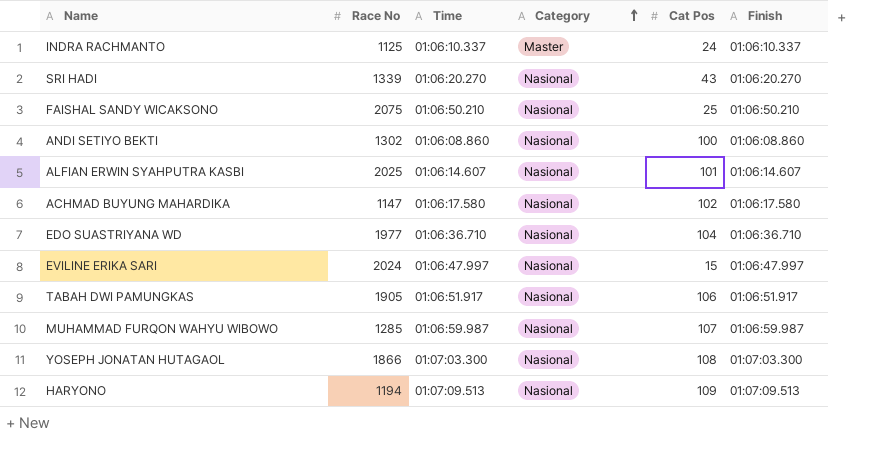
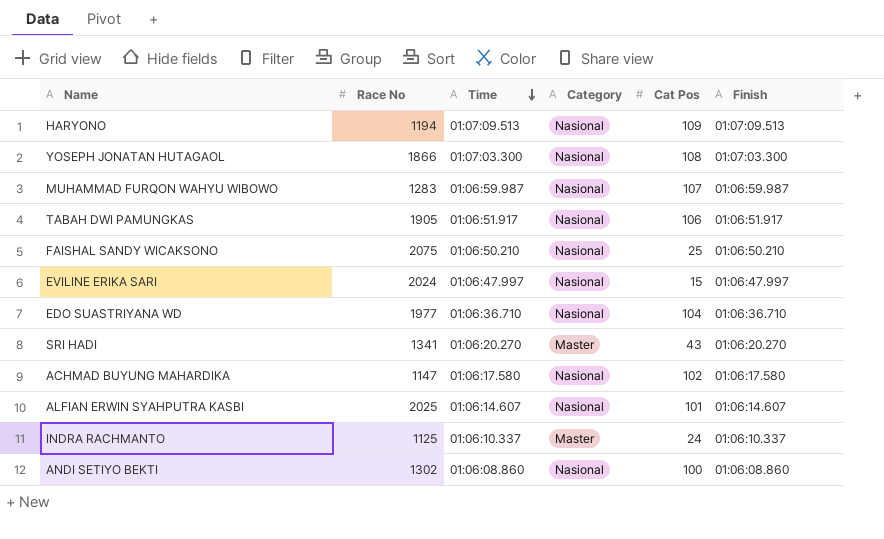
row order: Category ascending -> Time descending
MUHAMMAD FURQON WAHYU WIBOWO | Race No: 1285 -> 1283
SRI HADI | Race No: 1339 -> 1341
SRI HADI | Category: Nasional -> Master

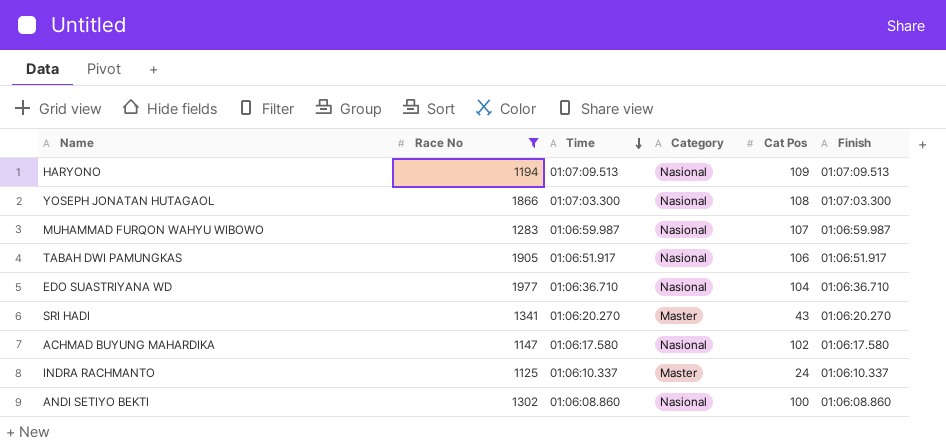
filter: none -> Race No <= 1977

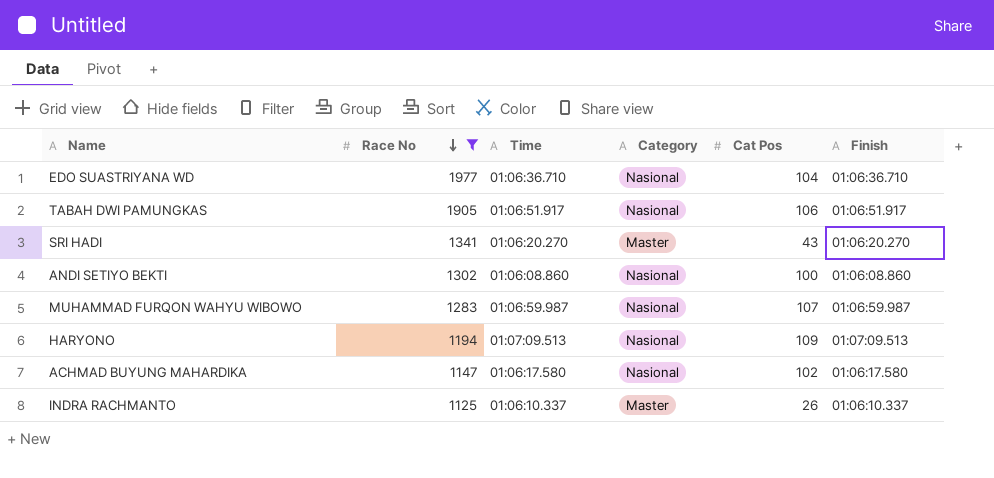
row order: Time descending -> Race No descending
row YOSEPH JONATAN HUTAGAOL: 1866 | 01:07:03.300 | Nasional | 108 | 01:07:03.300 -> none
INDRA RACHMANTO | Cat Pos: 24 -> 26

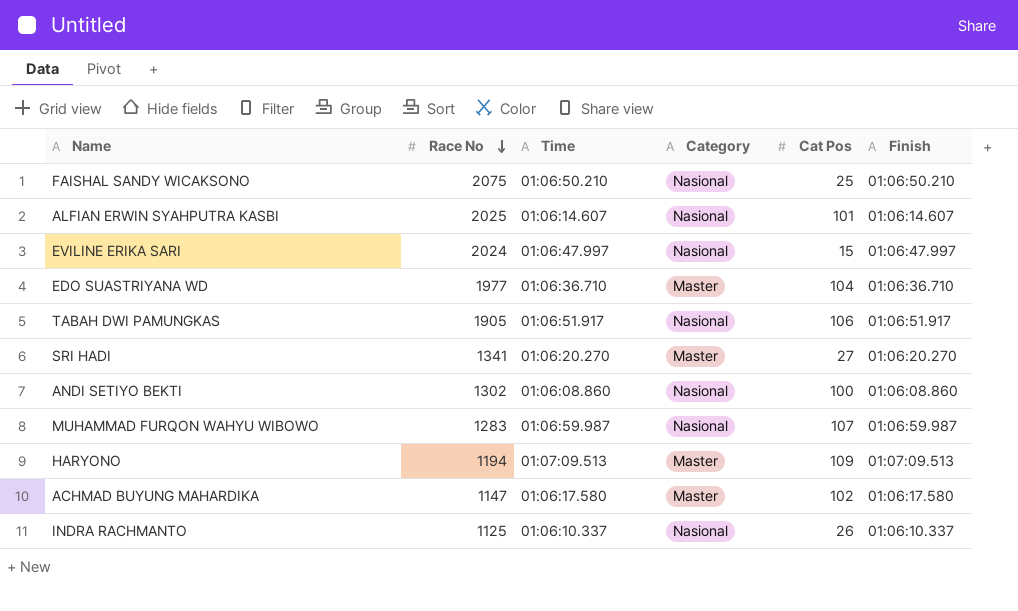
filter: Race No <= 1977 -> none
EDO SUASTRIYANA WD | Category: Nasional -> Master
SRI HADI | Cat Pos: 43 -> 27
HARYONO | Category: Nasional -> Master
ACHMAD BUYUNG MAHARDIKA | Category: Nasional -> Master
INDRA RACHMANTO | Category: Master -> Nasional

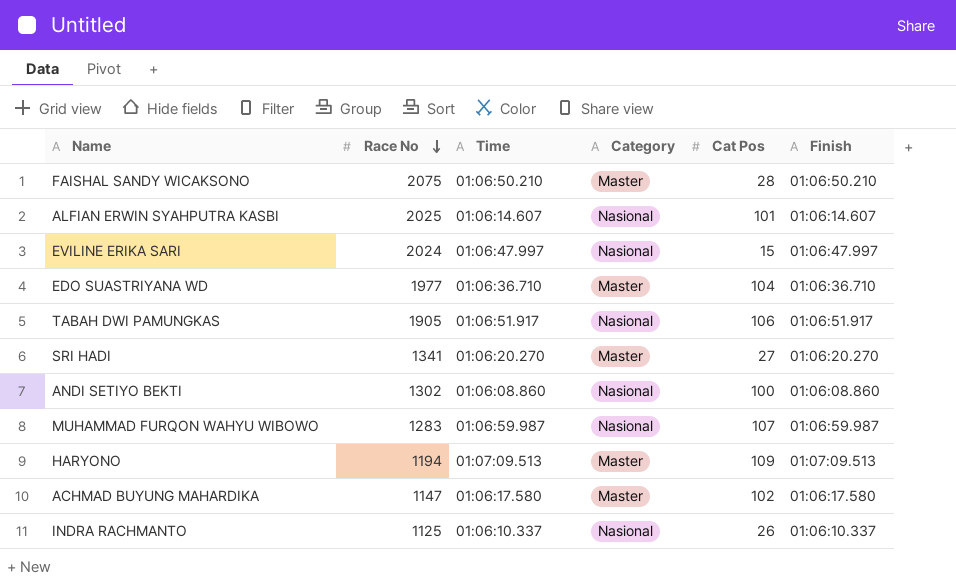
FAISHAL SANDY WICAKSONO | Category: Nasional -> Master
FAISHAL SANDY WICAKSONO | Cat Pos: 25 -> 28

